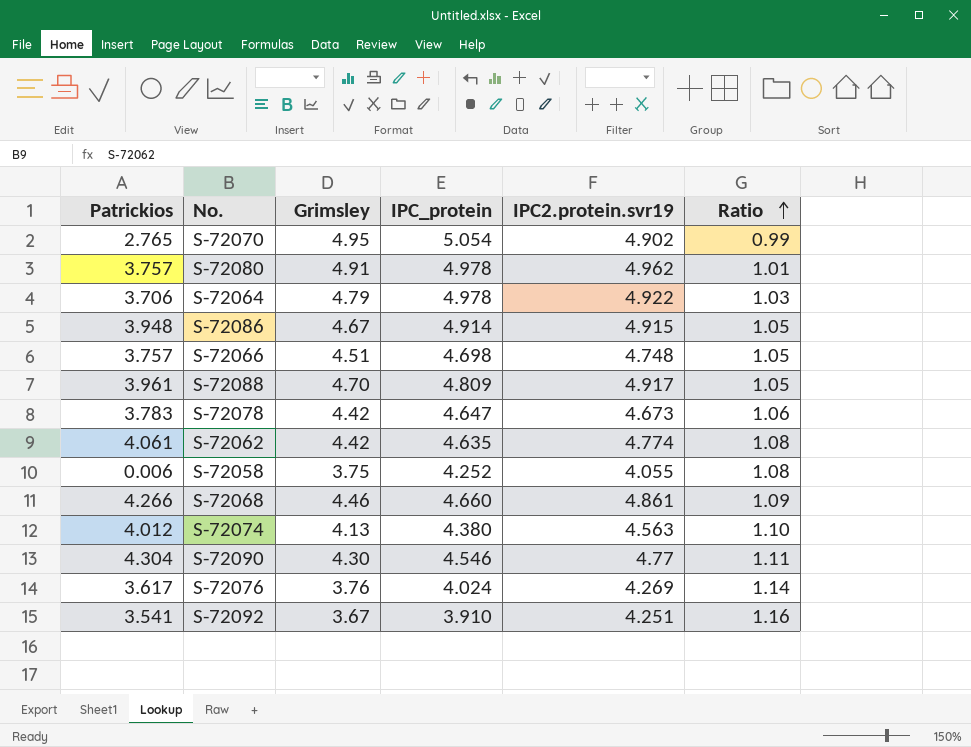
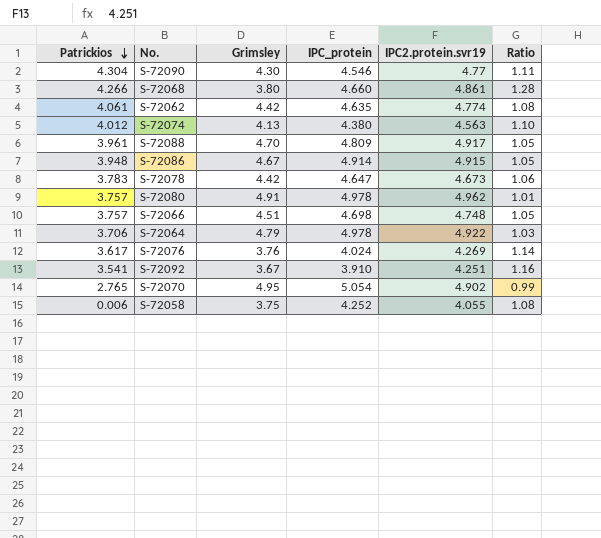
row order: Ratio ascending -> Patrickios descending
S-72068 | Grimsley: 4.46 -> 3.80
S-72068 | Ratio: 1.09 -> 1.28

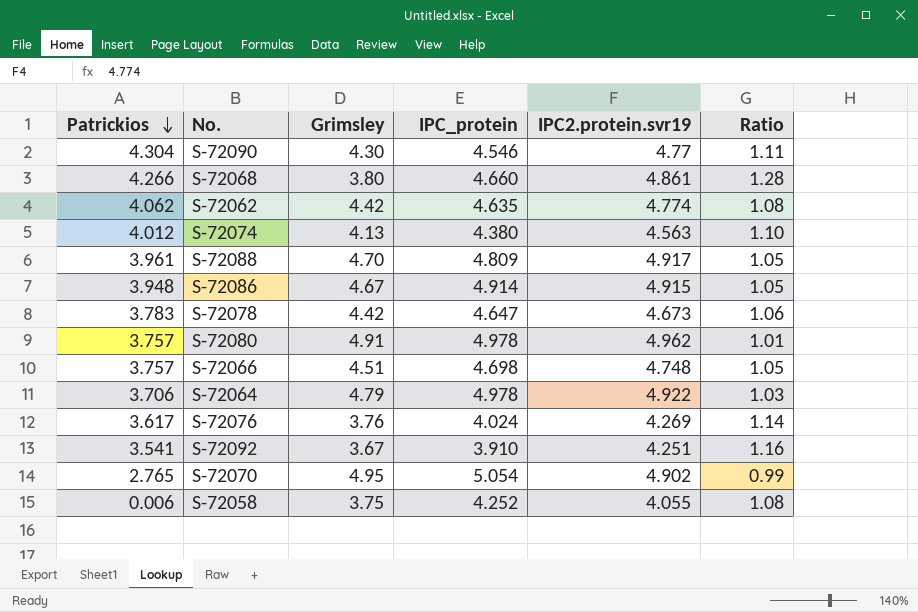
S-72062 | Patrickios: 4.061 -> 4.062

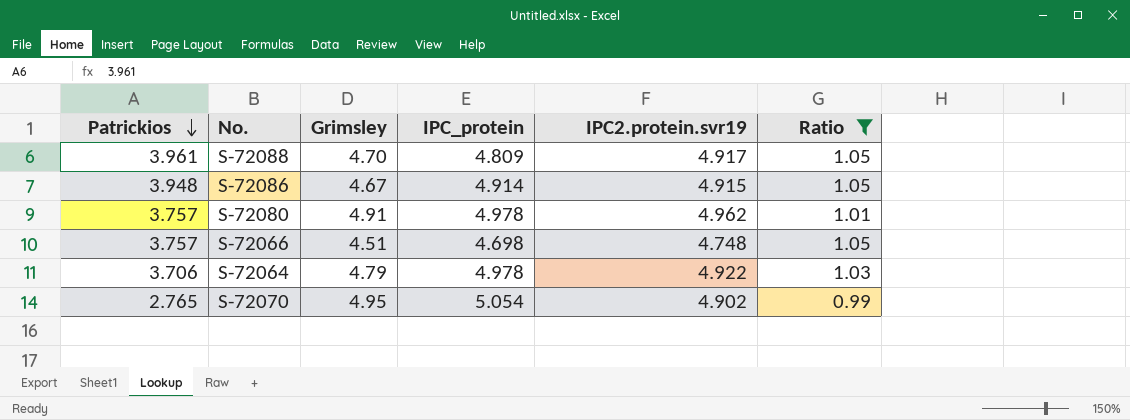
filter: none -> Ratio <= 1.05

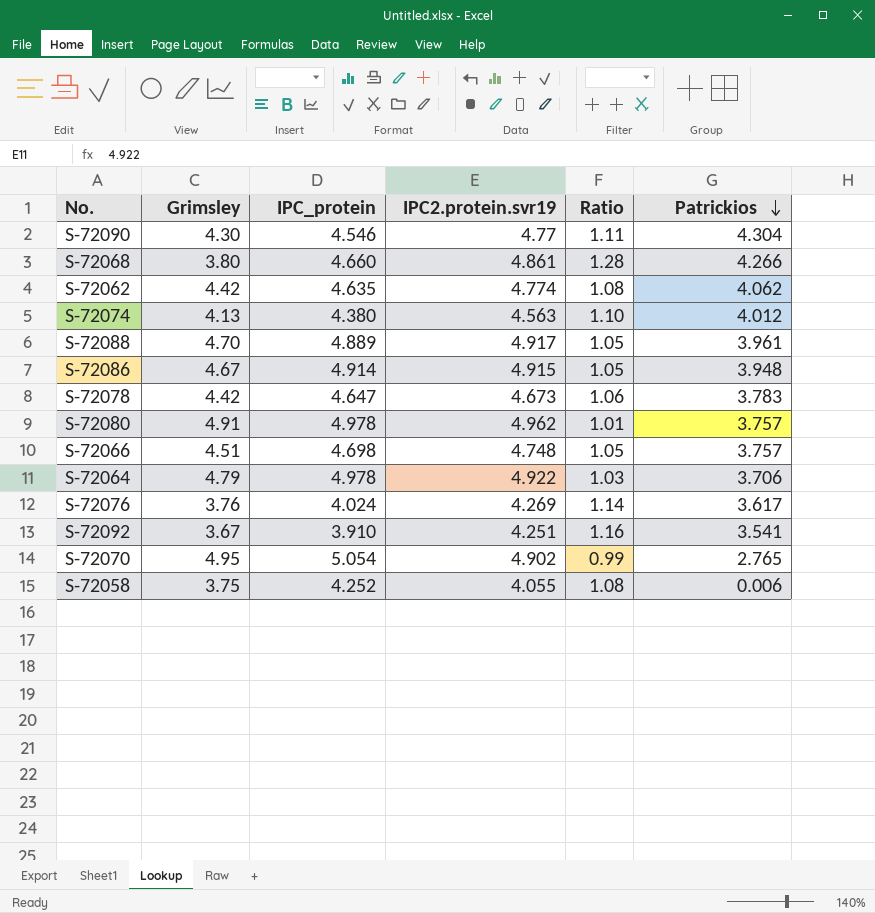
filter: Ratio <= 1.05 -> none
column Patrickios | position: 1 -> 6
S-72088 | IPC_protein: 4.809 -> 4.889

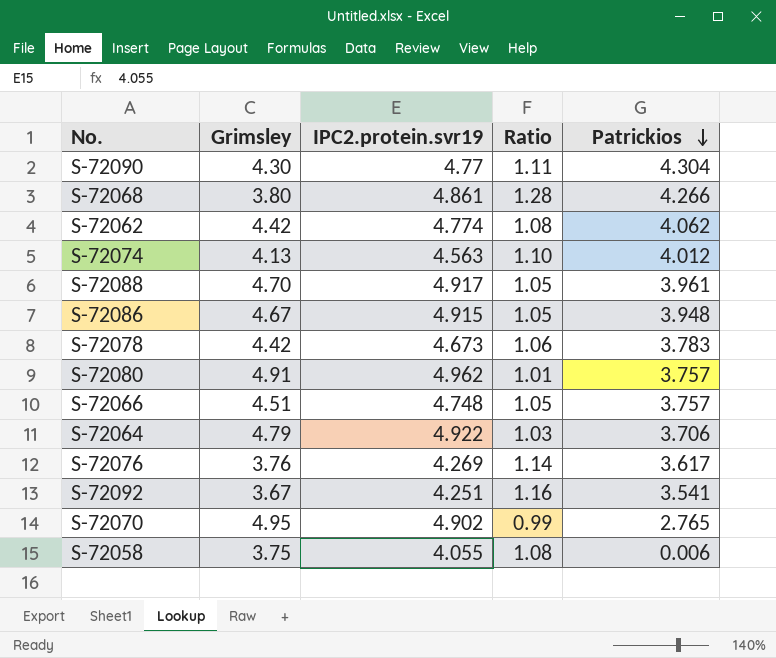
column IPC_protein | position: 3 -> none

